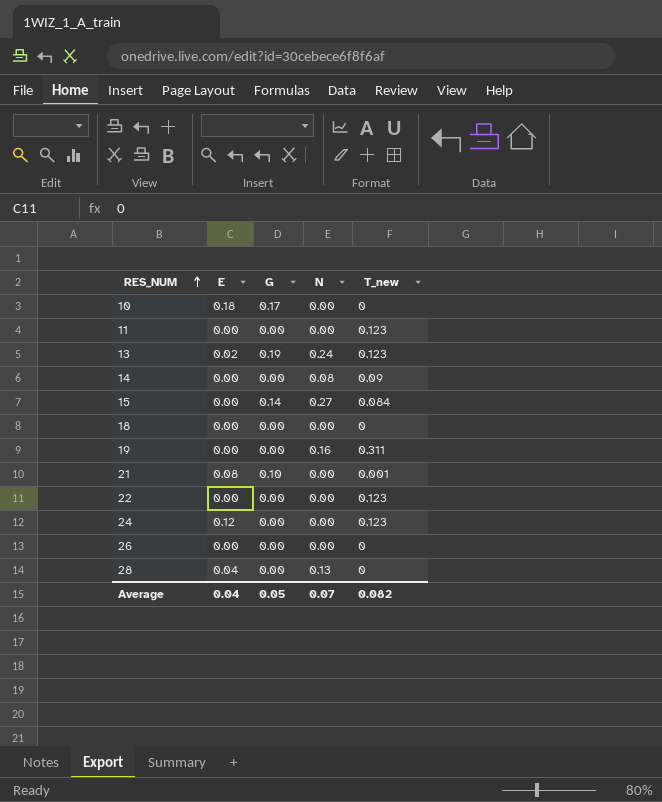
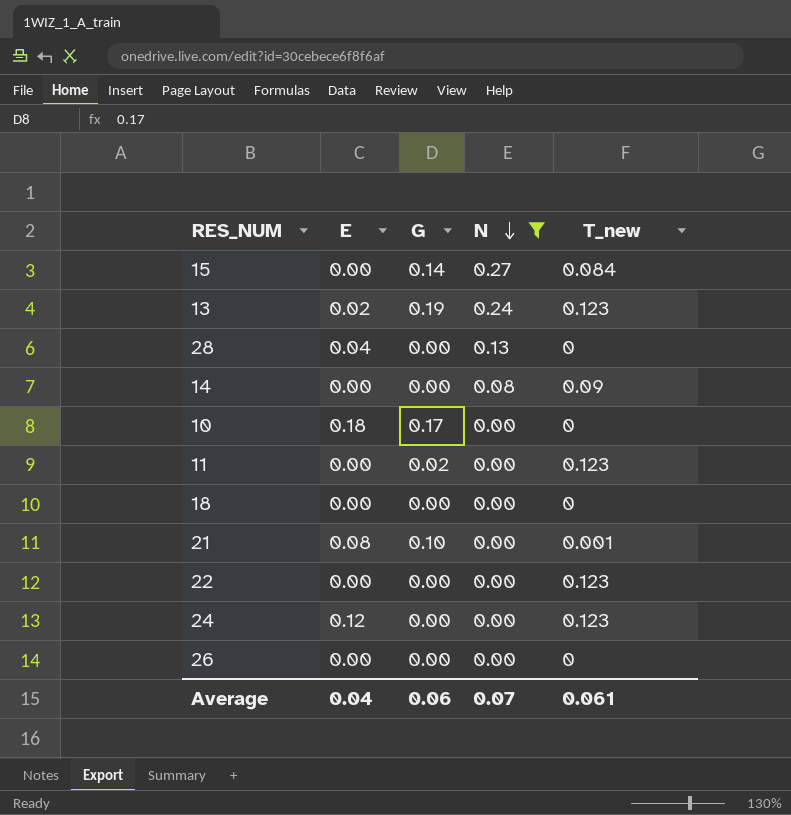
filter: none -> N != 0.16
row order: RES_NUM ascending -> N descending
11 | G: 0.00 -> 0.02
Average | G: 0.05 -> 0.06
Average | T_new: 0.082 -> 0.061

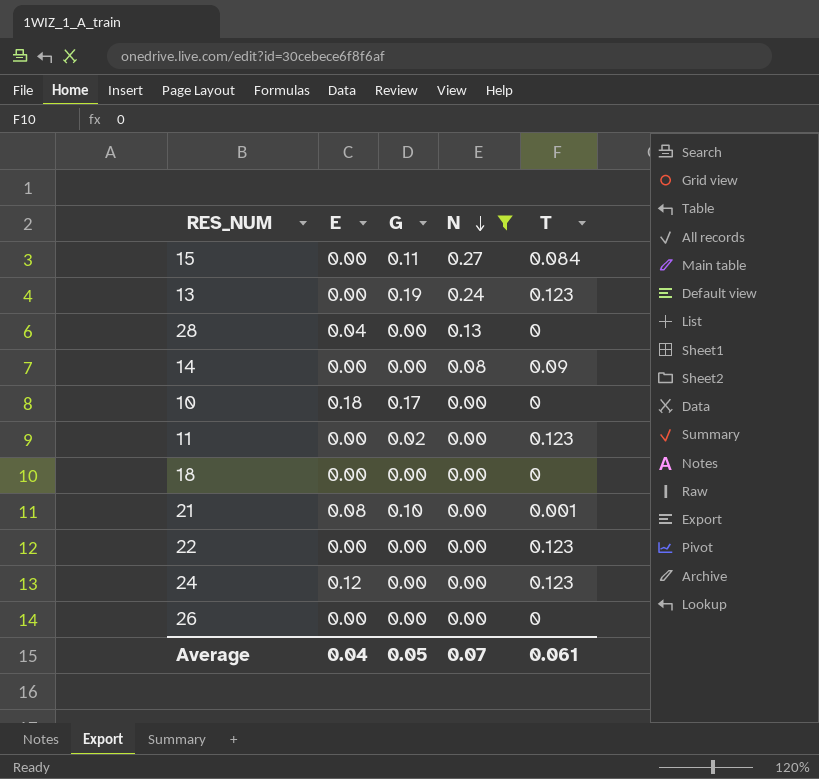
column name: T_new -> T
15 | G: 0.14 -> 0.11
13 | E: 0.02 -> 0.00
Average | G: 0.06 -> 0.05

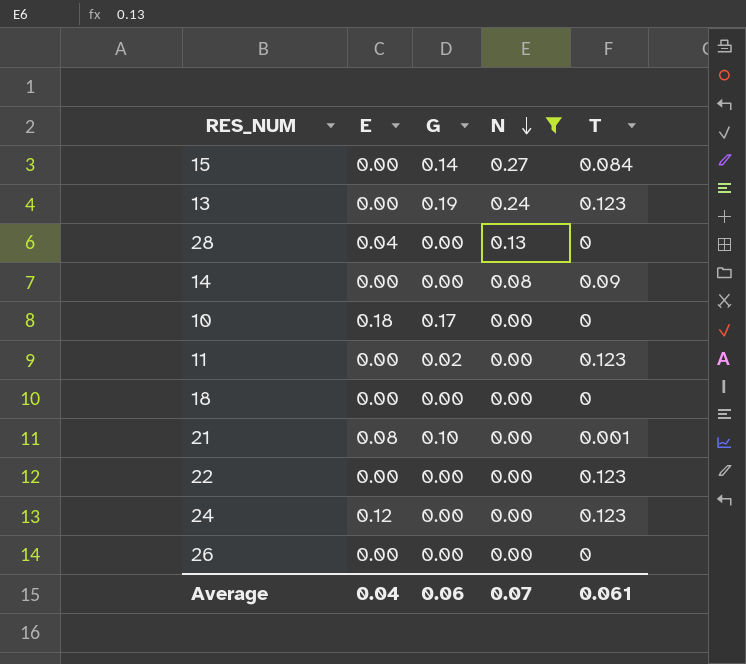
15 | G: 0.11 -> 0.14
Average | G: 0.05 -> 0.06

